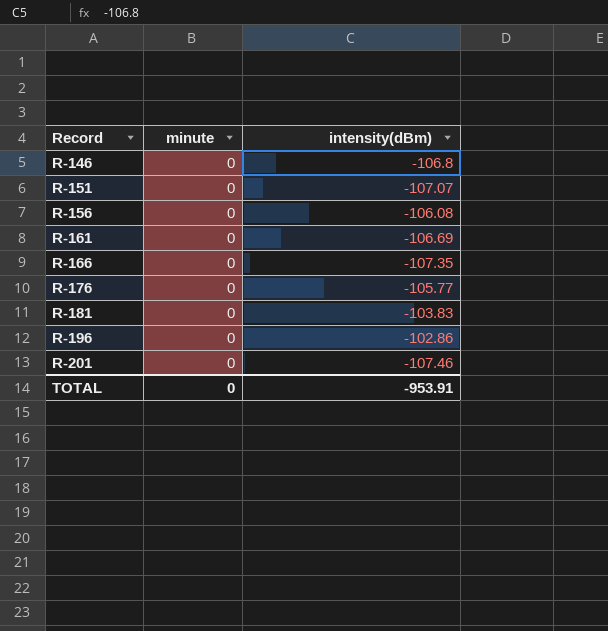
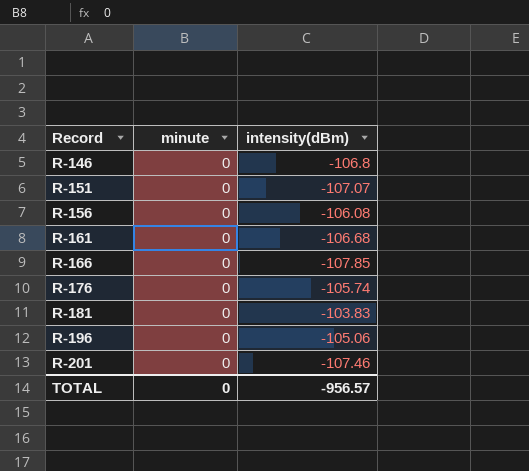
R-161 | intensity(dBm): -106.69 -> -106.68
R-166 | intensity(dBm): -107.35 -> -107.85
R-176 | intensity(dBm): -105.77 -> -105.74
R-196 | intensity(dBm): -102.86 -> -105.06
TOTAL | intensity(dBm): -953.91 -> -956.57

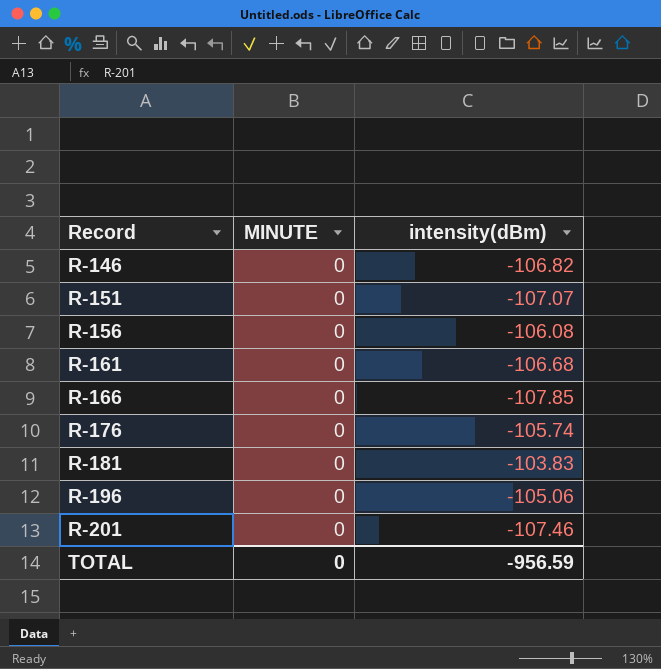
column name: minute -> MINUTE
R-146 | intensity(dBm): -106.8 -> -106.82
TOTAL | intensity(dBm): -956.57 -> -956.59

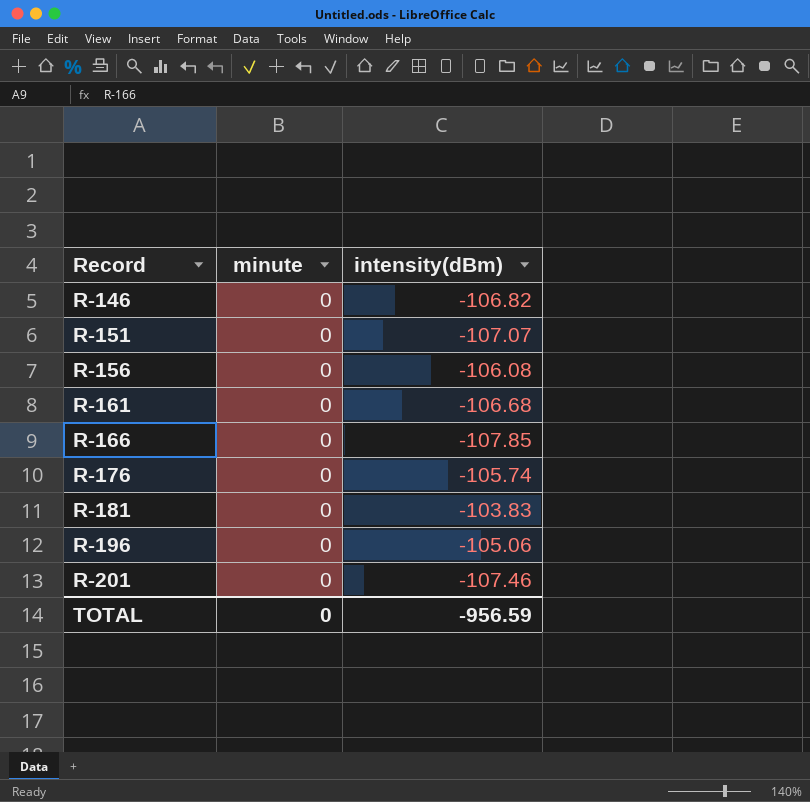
column name: MINUTE -> minute

